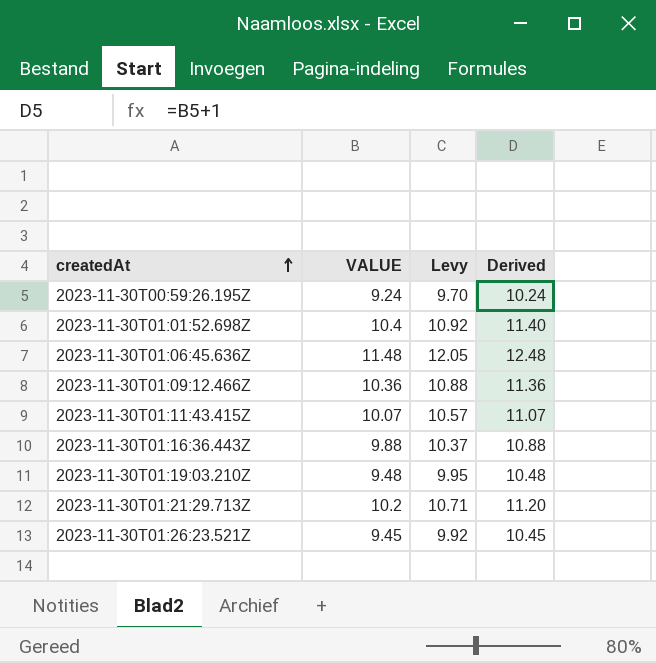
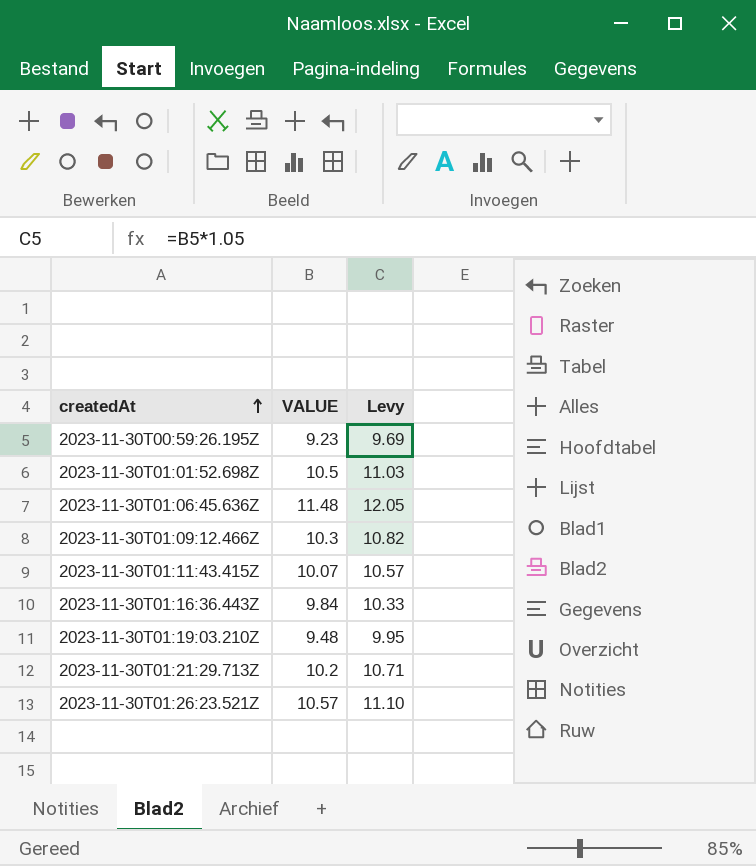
column Derived | formula: [VALUE] + 1 -> none
2023-11-30T00:59:26.195Z | VALUE: 9.24 -> 9.23
2023-11-30T00:59:26.195Z | Levy: 9.70 -> 9.69
2023-11-30T01:01:52.698Z | VALUE: 10.4 -> 10.5
2023-11-30T01:01:52.698Z | Levy: 10.92 -> 11.03
2023-11-30T01:09:12.466Z | VALUE: 10.36 -> 10.3
2023-11-30T01:09:12.466Z | Levy: 10.88 -> 10.82
2023-11-30T01:16:36.443Z | VALUE: 9.88 -> 9.84
2023-11-30T01:16:36.443Z | Levy: 10.37 -> 10.33
2023-11-30T01:26:23.521Z | VALUE: 9.45 -> 10.57
2023-11-30T01:26:23.521Z | Levy: 9.92 -> 11.10

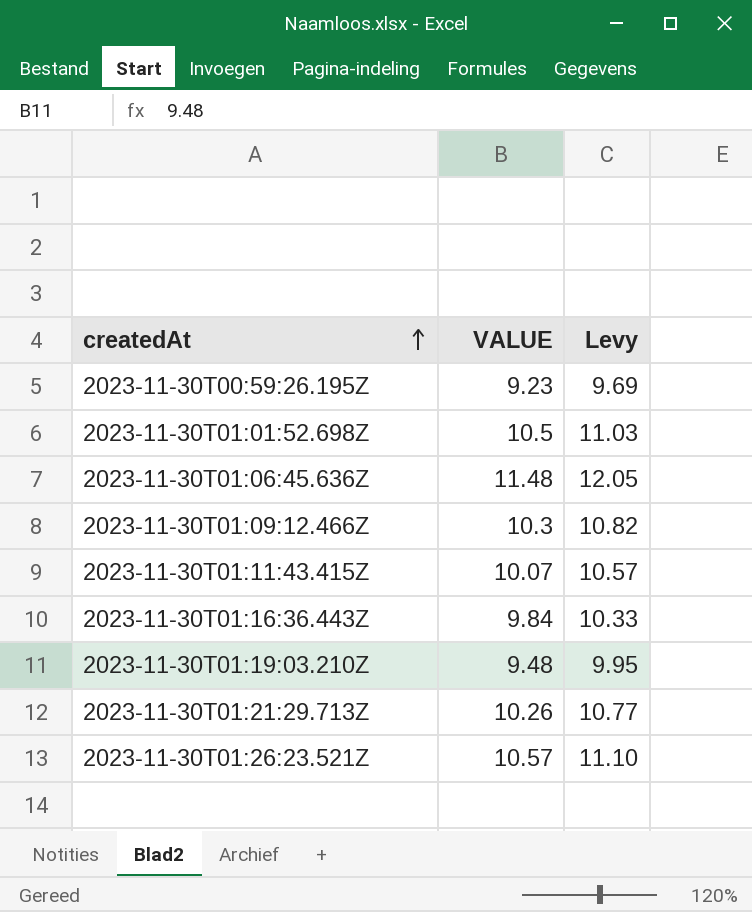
2023-11-30T01:21:29.713Z | VALUE: 10.2 -> 10.26
2023-11-30T01:21:29.713Z | Levy: 10.71 -> 10.77

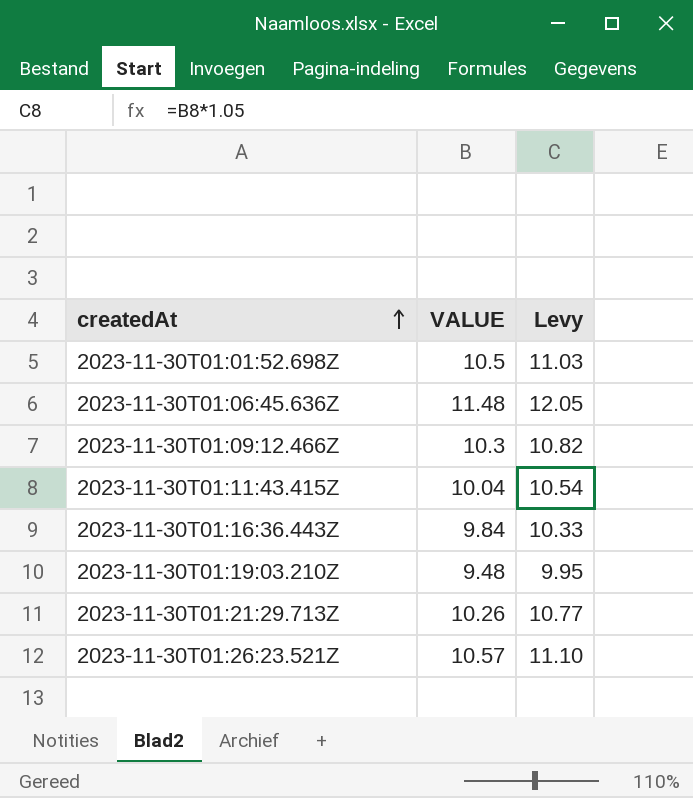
row 2023-11-30T00:59:26.195Z: 9.23 | 9.69 -> none
2023-11-30T01:11:43.415Z | VALUE: 10.07 -> 10.04
2023-11-30T01:11:43.415Z | Levy: 10.57 -> 10.54

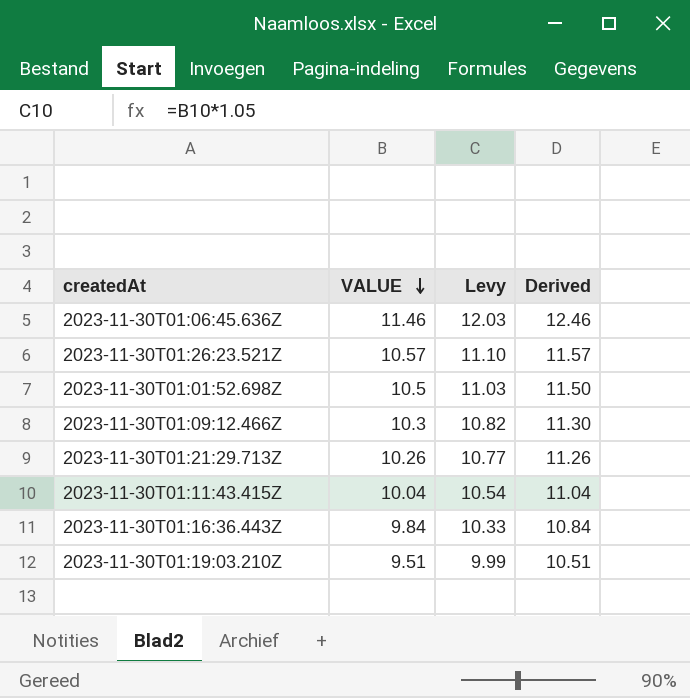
row order: createdAt ascending -> VALUE descending
column Derived | formula: none -> [VALUE] + 1
2023-11-30T01:06:45.636Z | VALUE: 11.48 -> 11.46
2023-11-30T01:06:45.636Z | Levy: 12.05 -> 12.03
2023-11-30T01:19:03.210Z | VALUE: 9.48 -> 9.51
2023-11-30T01:19:03.210Z | Levy: 9.95 -> 9.99

